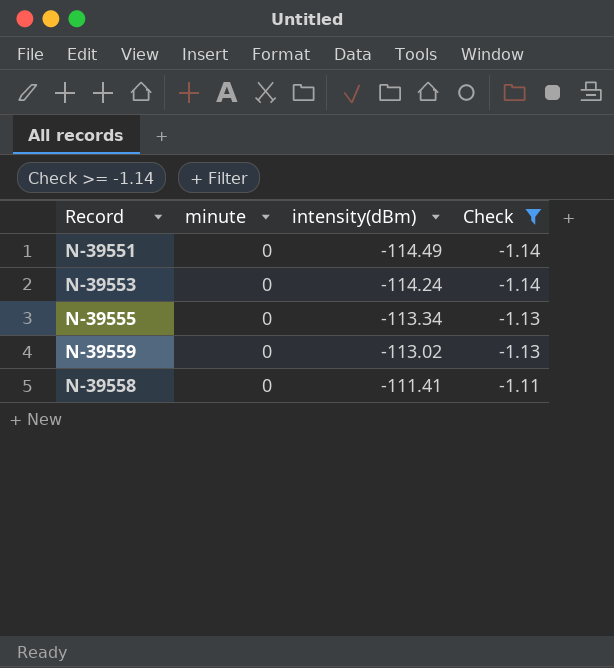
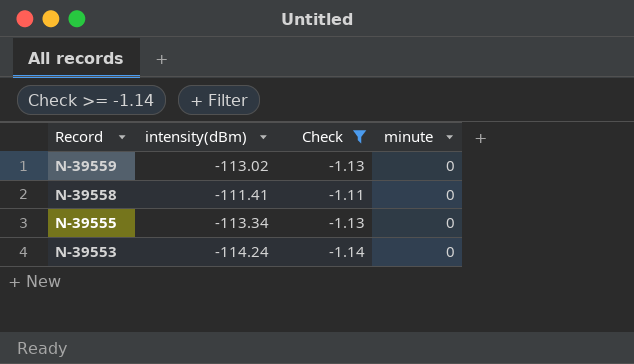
row order: intensity(dBm) ascending -> Record descending
column minute | position: 2 -> 4
row N-39551: 0 | -114.49 | -1.14 -> none

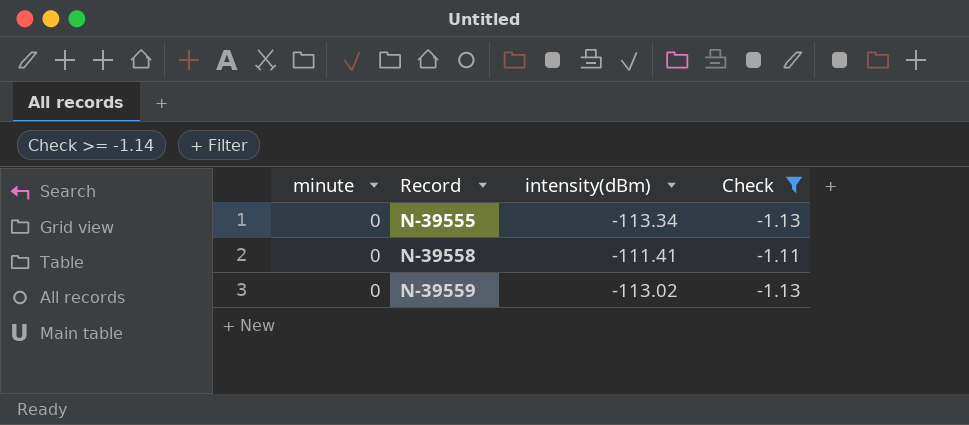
row order: Record descending -> Record ascending
column minute | position: 4 -> 1
row N-39553: -114.24 | -1.14 | 0 -> none

